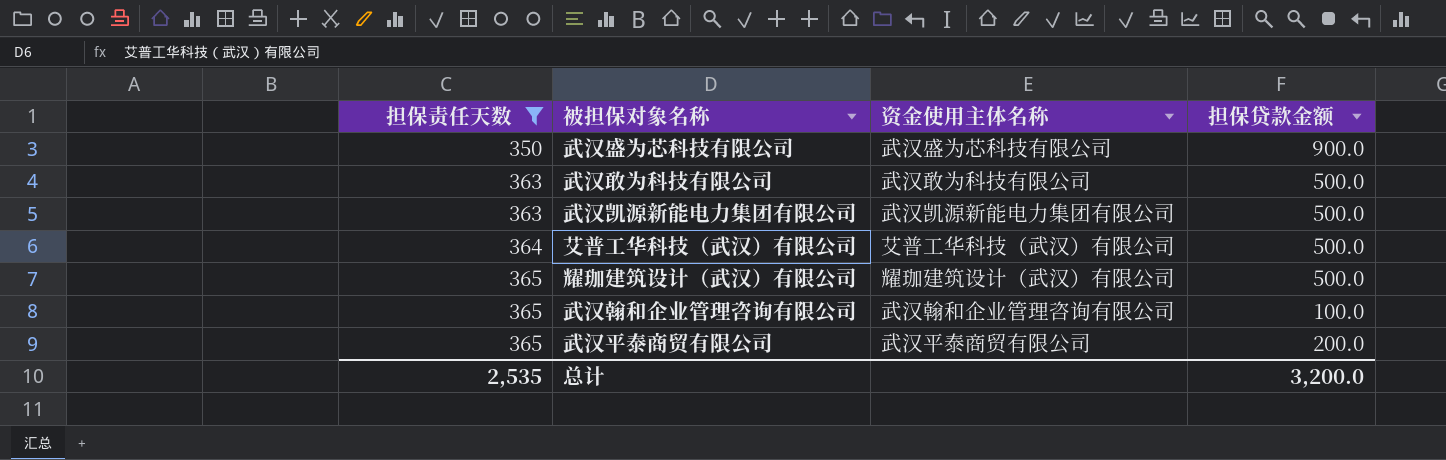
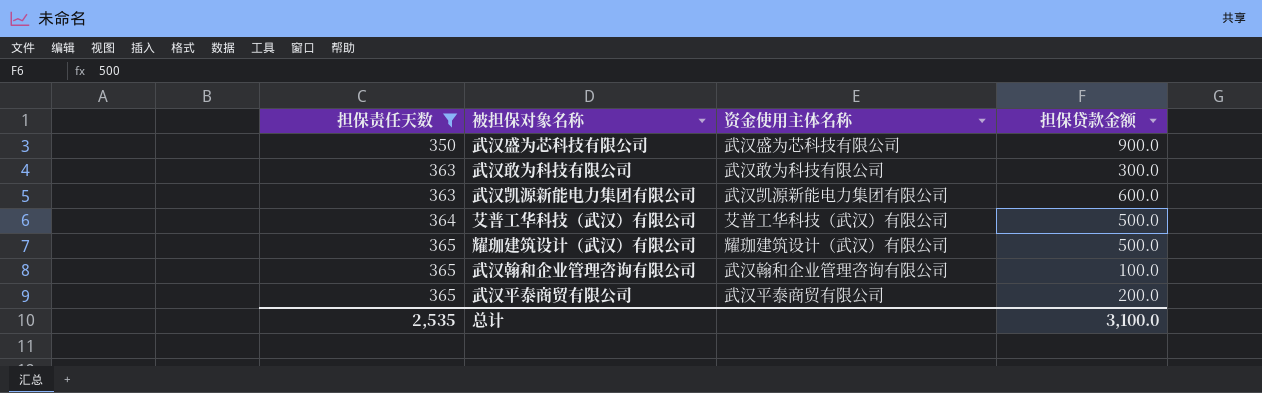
武汉敢为科技有限公司 | 担保贷款金额: 500.0 -> 300.0
武汉凯源新能电力集团有限公司 | 担保贷款金额: 500.0 -> 600.0
总计 | 担保贷款金额: 3,200.0 -> 3,100.0

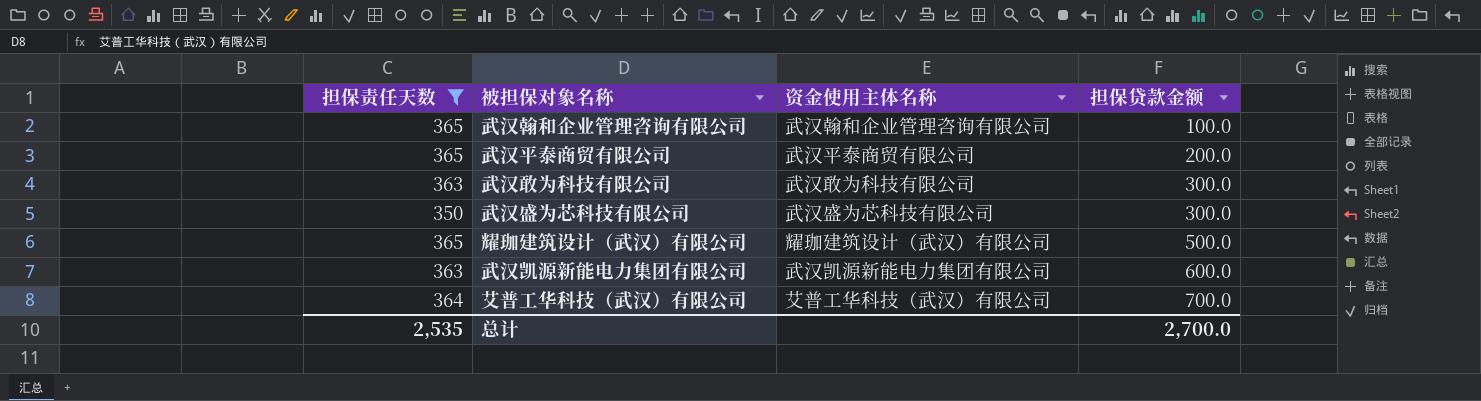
row order: 担保责任天数 ascending -> 担保贷款金额 ascending
武汉盛为芯科技有限公司 | 担保贷款金额: 900.0 -> 300.0
艾普工华科技（武汉）有限公司 | 担保贷款金额: 500.0 -> 700.0
总计 | 担保贷款金额: 3,100.0 -> 2,700.0

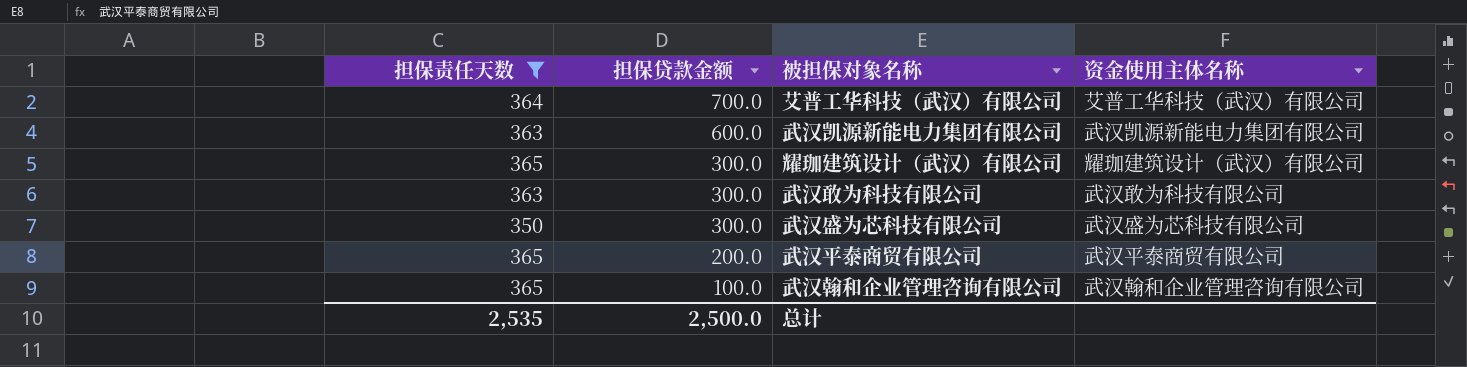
row order: 担保贷款金额 ascending -> 担保贷款金额 descending
column 担保贷款金额 | position: 4 -> 2
耀珈建筑设计（武汉）有限公司 | 担保贷款金额: 500.0 -> 300.0
总计 | 担保贷款金额: 2,700.0 -> 2,500.0

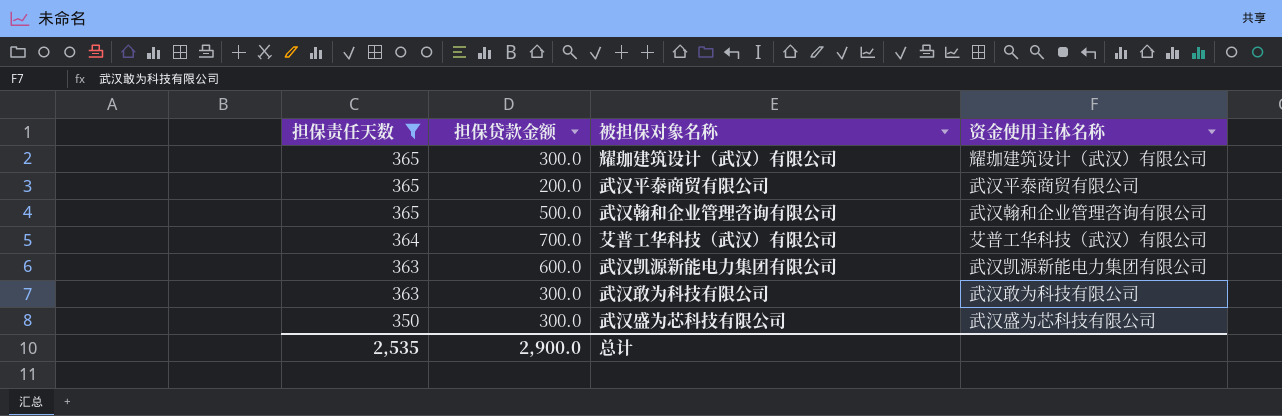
row order: 担保贷款金额 descending -> 担保责任天数 descending
武汉翰和企业管理咨询有限公司 | 担保贷款金额: 100.0 -> 500.0
总计 | 担保贷款金额: 2,500.0 -> 2,900.0

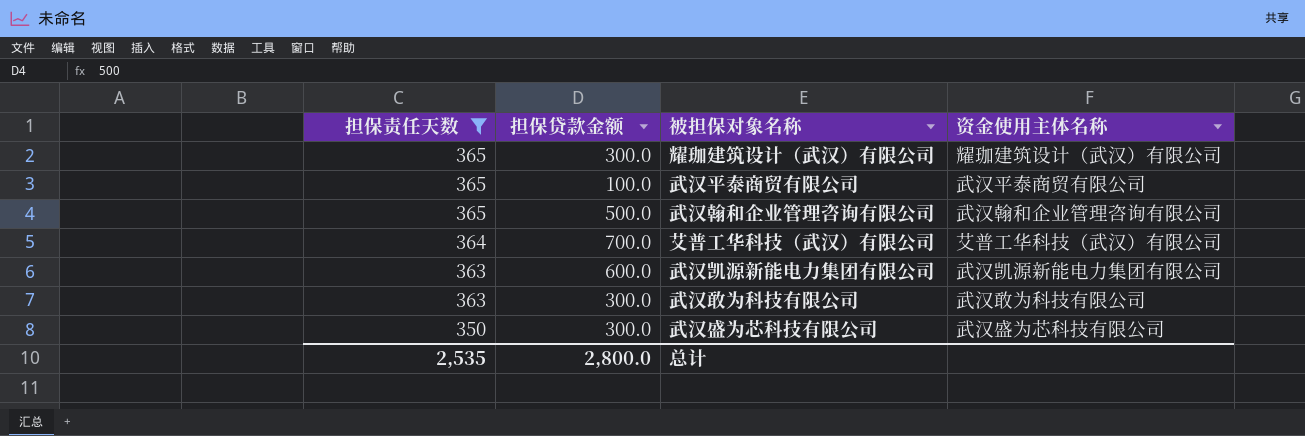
武汉平泰商贸有限公司 | 担保贷款金额: 200.0 -> 100.0
总计 | 担保贷款金额: 2,900.0 -> 2,800.0

